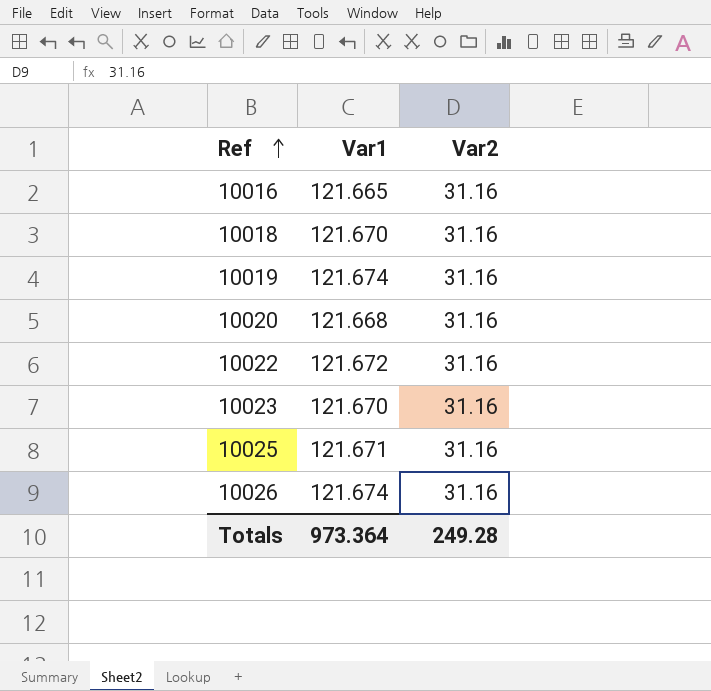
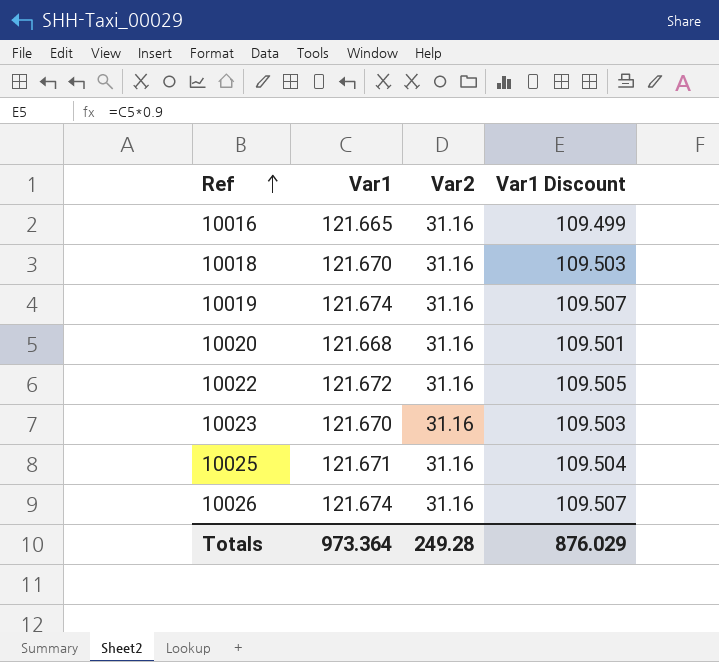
column Var1 Discount | formula: none -> [Var1] * 0.9

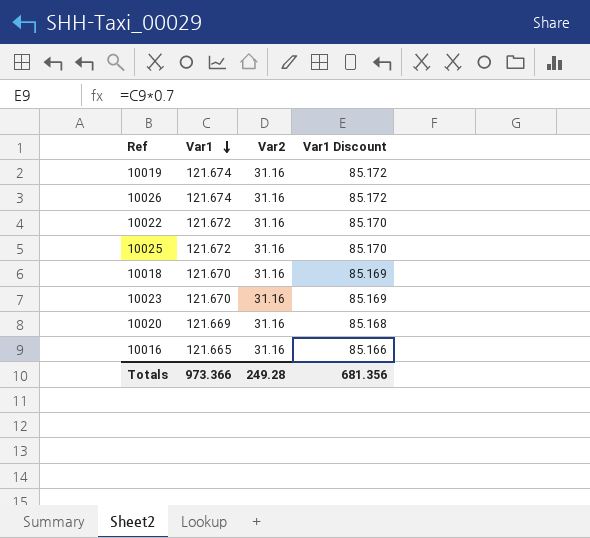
row order: Ref ascending -> Var1 descending
column Var1 Discount | formula: [Var1] * 0.9 -> [Var1] * 0.7
10025 | Var1: 121.671 -> 121.672
10020 | Var1: 121.668 -> 121.669
Totals | Var1: 973.364 -> 973.366
Totals | Var1 Discount: 876.029 -> 681.356

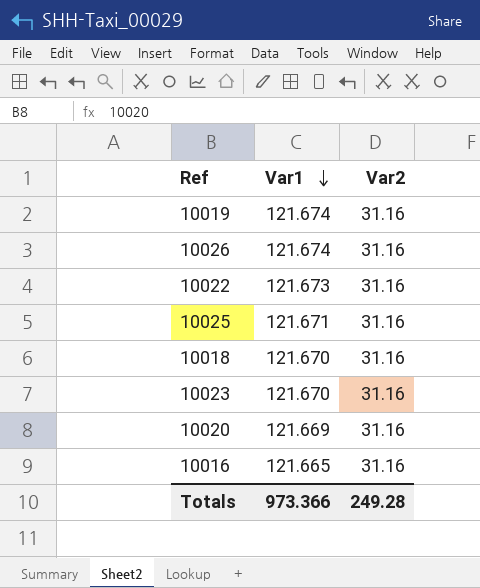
column Var1 Discount | formula: [Var1] * 0.7 -> none
10022 | Var1: 121.672 -> 121.673
10025 | Var1: 121.672 -> 121.671

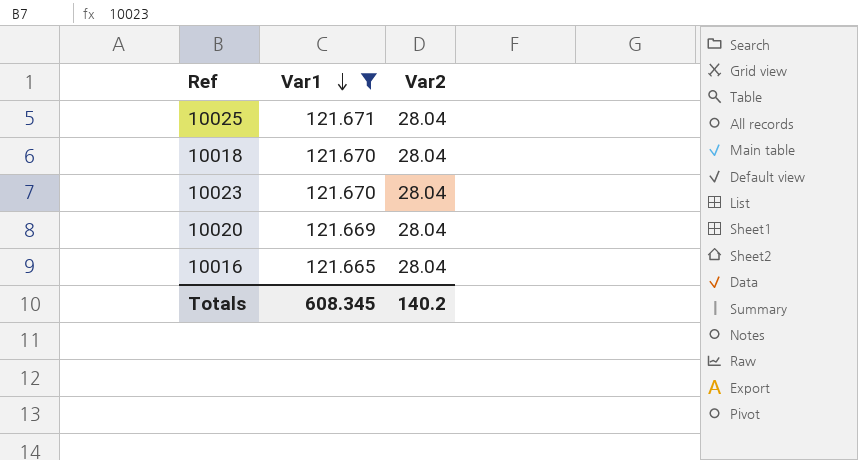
filter: none -> Var1 <= 121.671
10025 | Var2: 31.16 -> 28.04
10018 | Var2: 31.16 -> 28.04
10023 | Var2: 31.16 -> 28.04
10020 | Var2: 31.16 -> 28.04
10016 | Var2: 31.16 -> 28.04
Totals | Var1: 973.366 -> 608.345
Totals | Var2: 249.28 -> 140.2

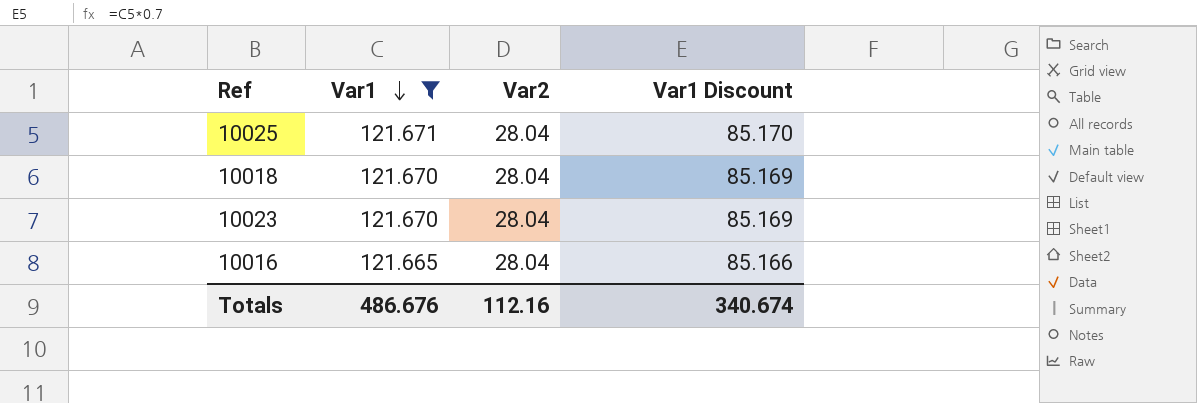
column Var1 Discount | formula: none -> [Var1] * 0.7
row 10020: 121.669 | 28.04 -> none
Totals | Var1: 608.345 -> 486.676
Totals | Var2: 140.2 -> 112.16

